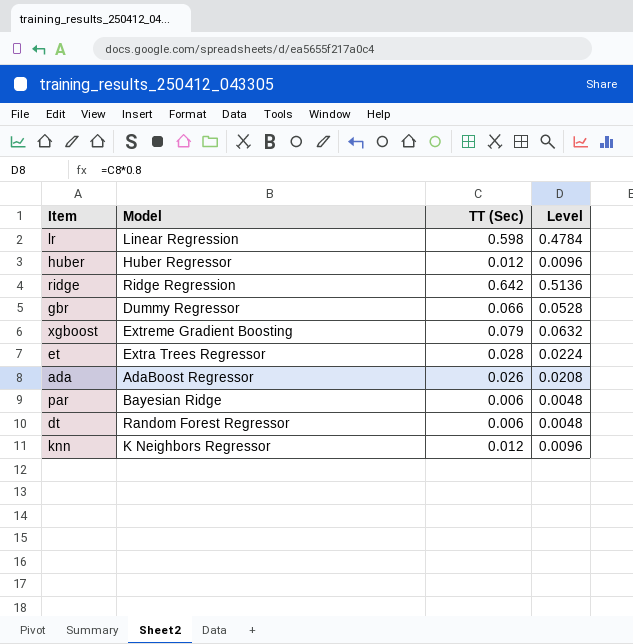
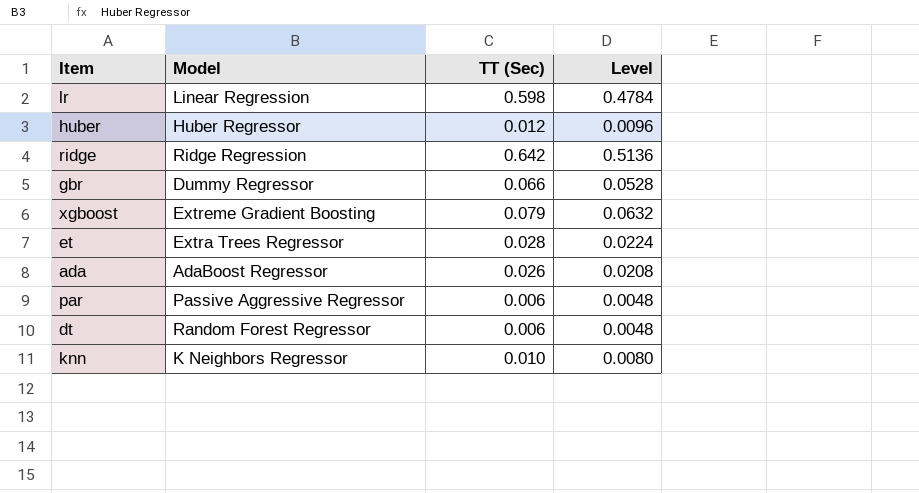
par | Model: Bayesian Ridge -> Passive Aggressive Regressor
knn | TT (Sec): 0.012 -> 0.010
knn | Level: 0.0096 -> 0.0080

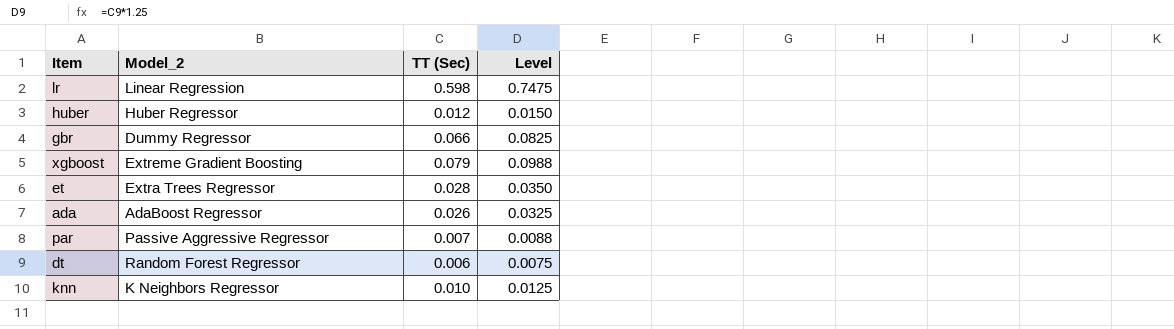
column name: Model -> Model_2
column Level | formula: [TT (Sec)] * 0.8 -> [TT (Sec)] * 1.25
row ridge: Ridge Regression | 0.642 | 0.5136 -> none
par | TT (Sec): 0.006 -> 0.007

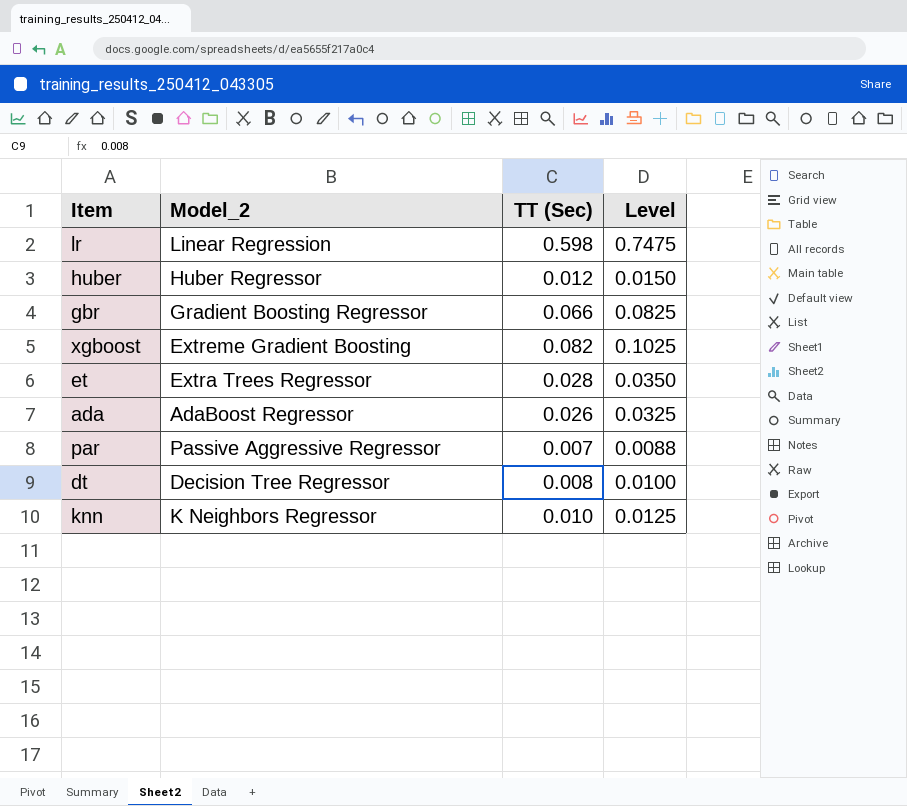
gbr | Model_2: Dummy Regressor -> Gradient Boosting Regressor
xgboost | TT (Sec): 0.079 -> 0.082
xgboost | Level: 0.0988 -> 0.1025
dt | Model_2: Random Forest Regressor -> Decision Tree Regressor
dt | TT (Sec): 0.006 -> 0.008
dt | Level: 0.0075 -> 0.0100

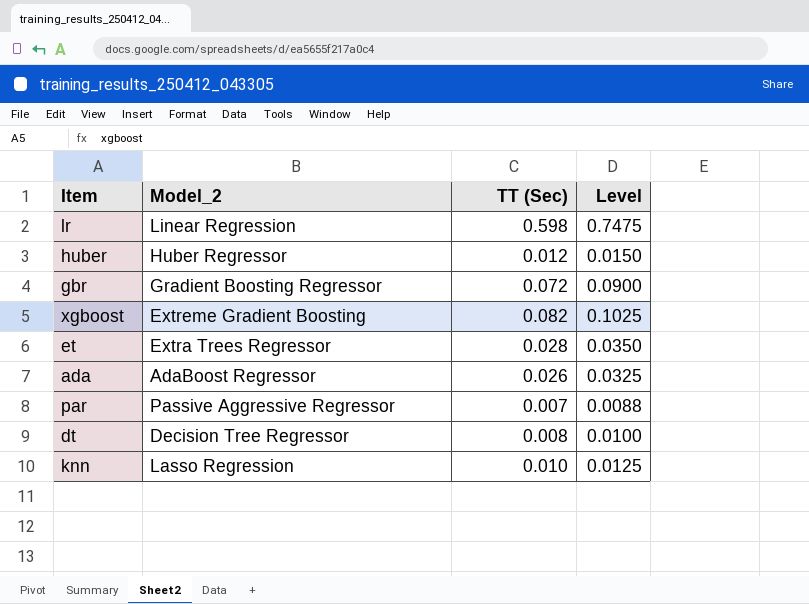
gbr | TT (Sec): 0.066 -> 0.072
gbr | Level: 0.0825 -> 0.0900
knn | Model_2: K Neighbors Regressor -> Lasso Regression

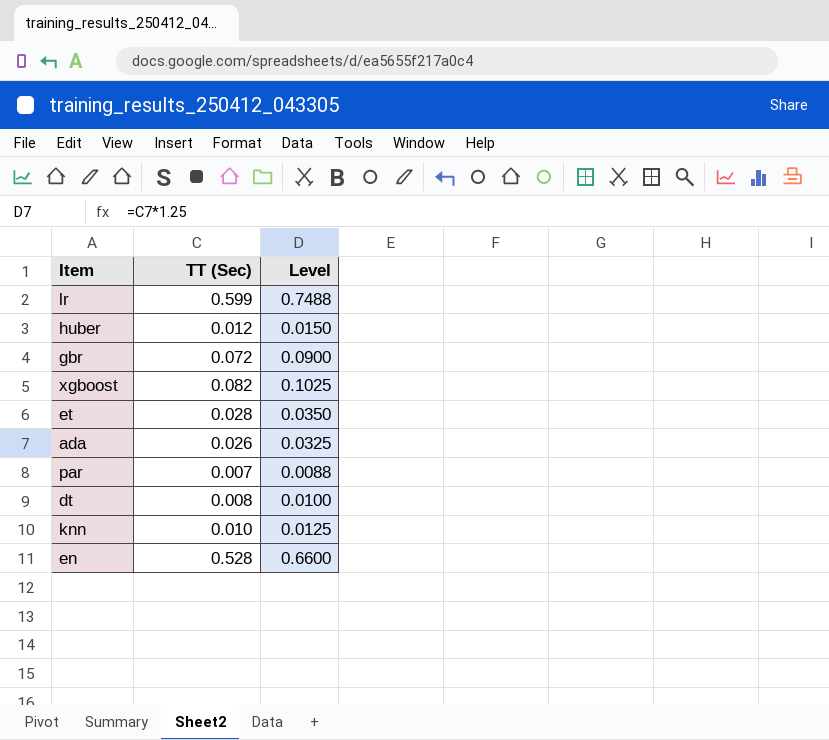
column Model_2 | position: 2 -> none
lr | TT (Sec): 0.598 -> 0.599
lr | Level: 0.7475 -> 0.7488
row en: none -> 0.528 | 0.6600

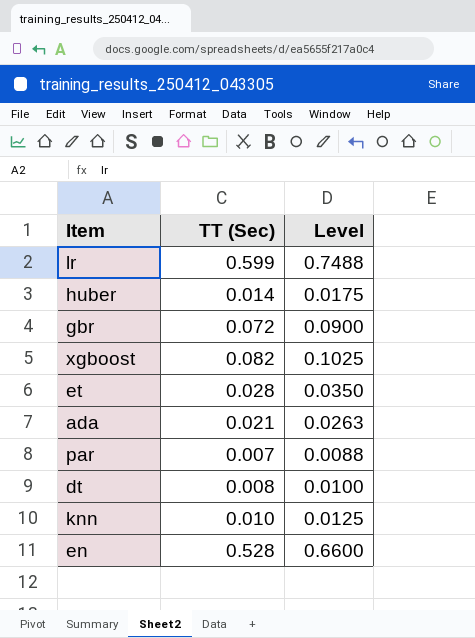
huber | TT (Sec): 0.012 -> 0.014
huber | Level: 0.0150 -> 0.0175
ada | TT (Sec): 0.026 -> 0.021
ada | Level: 0.0325 -> 0.0263

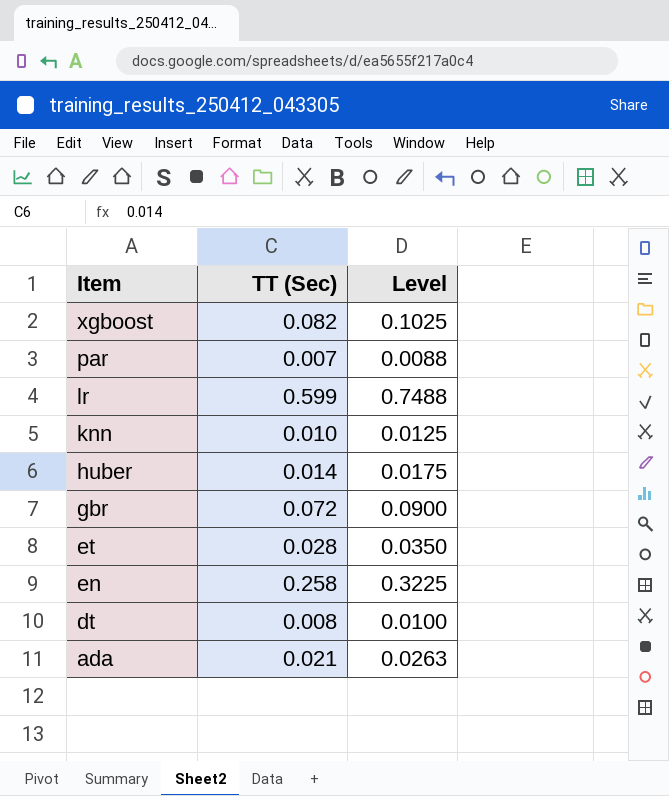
row order: none -> Item descending
en | TT (Sec): 0.528 -> 0.258
en | Level: 0.6600 -> 0.3225

